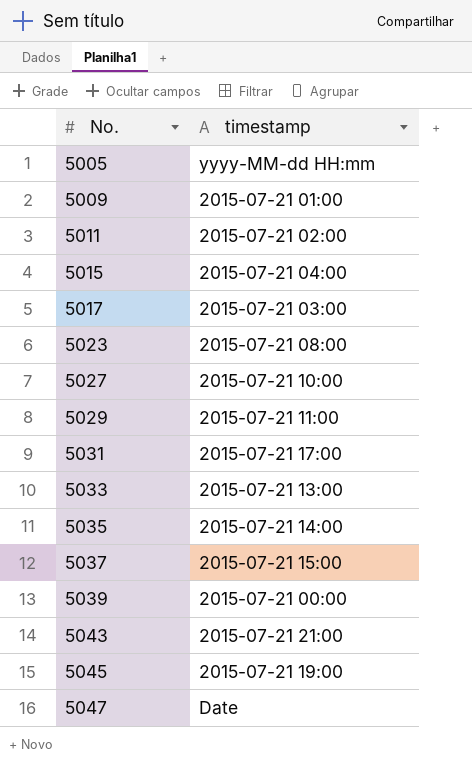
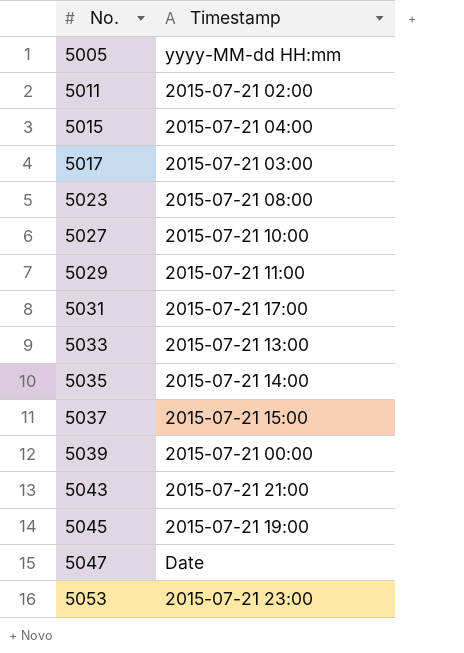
column name: timestamp -> Timestamp
row 5009: 2015-07-21 01:00 -> none
row 5053: none -> 2015-07-21 23:00

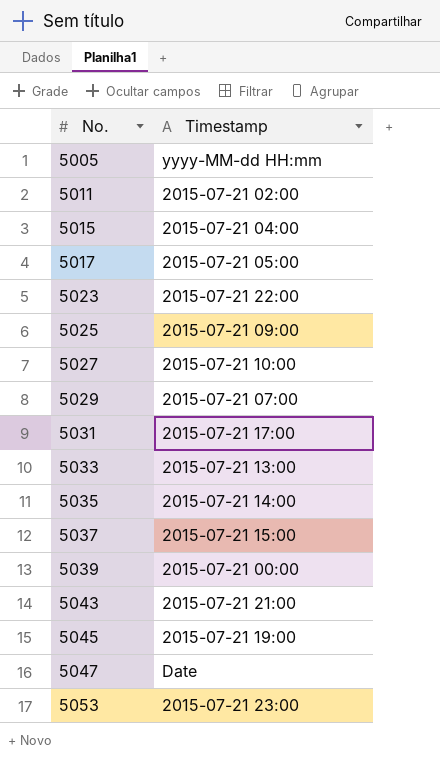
5017 | Timestamp: 2015-07-21 03:00 -> 2015-07-21 05:00
5023 | Timestamp: 2015-07-21 08:00 -> 2015-07-21 22:00
row 5025: none -> 2015-07-21 09:00
5029 | Timestamp: 2015-07-21 11:00 -> 2015-07-21 07:00

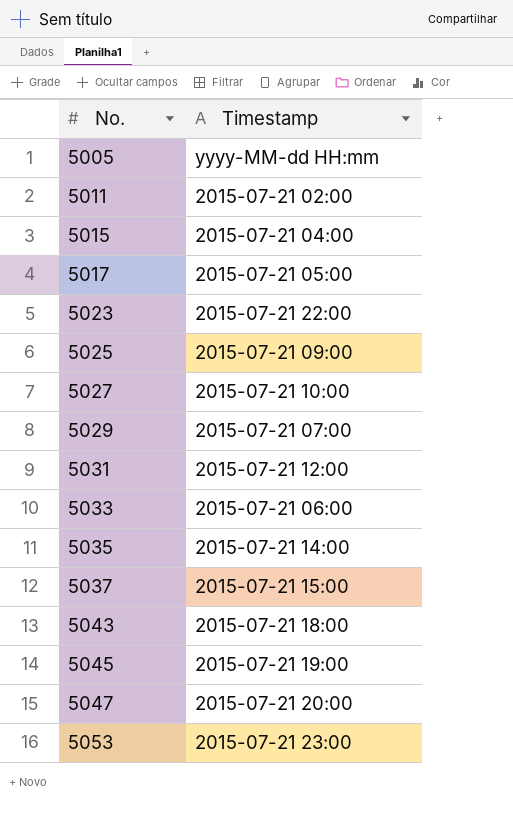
row 5039: 2015-07-21 00:00 -> none
5031 | Timestamp: 2015-07-21 17:00 -> 2015-07-21 12:00
5033 | Timestamp: 2015-07-21 13:00 -> 2015-07-21 06:00
5043 | Timestamp: 2015-07-21 21:00 -> 2015-07-21 18:00
5047 | Timestamp: Date -> 2015-07-21 20:00

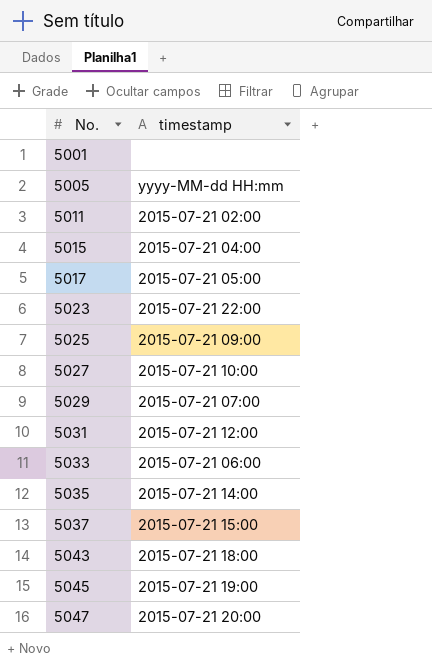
column name: Timestamp -> timestamp
row 5053: 2015-07-21 23:00 -> none
row 5001: none -> none

